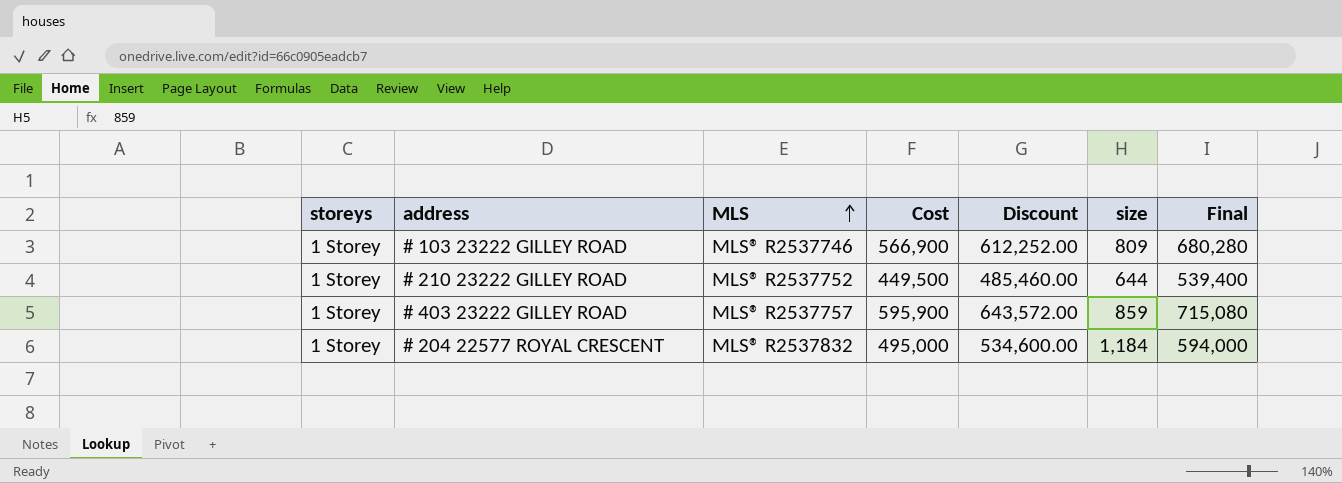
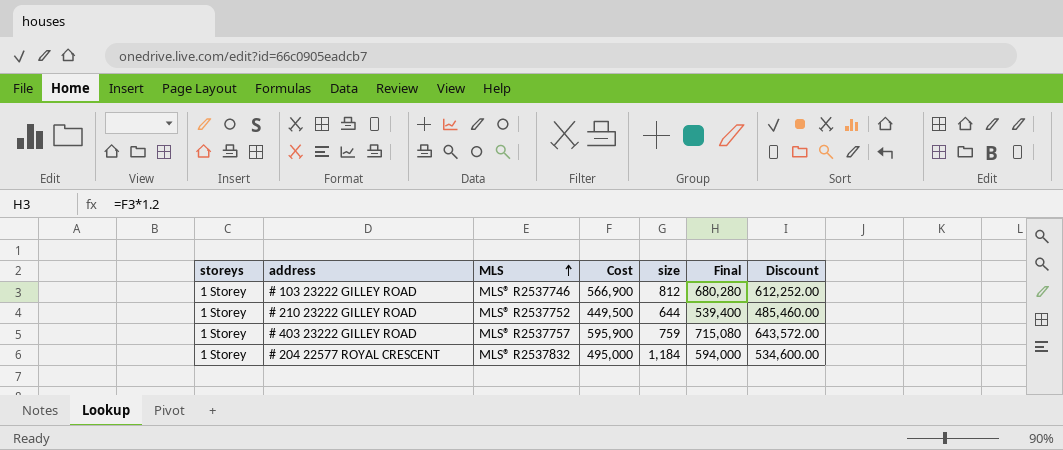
column Discount | position: 5 -> 7
# 103 23222 GILLEY ROAD | size: 809 -> 812
# 403 23222 GILLEY ROAD | size: 859 -> 759

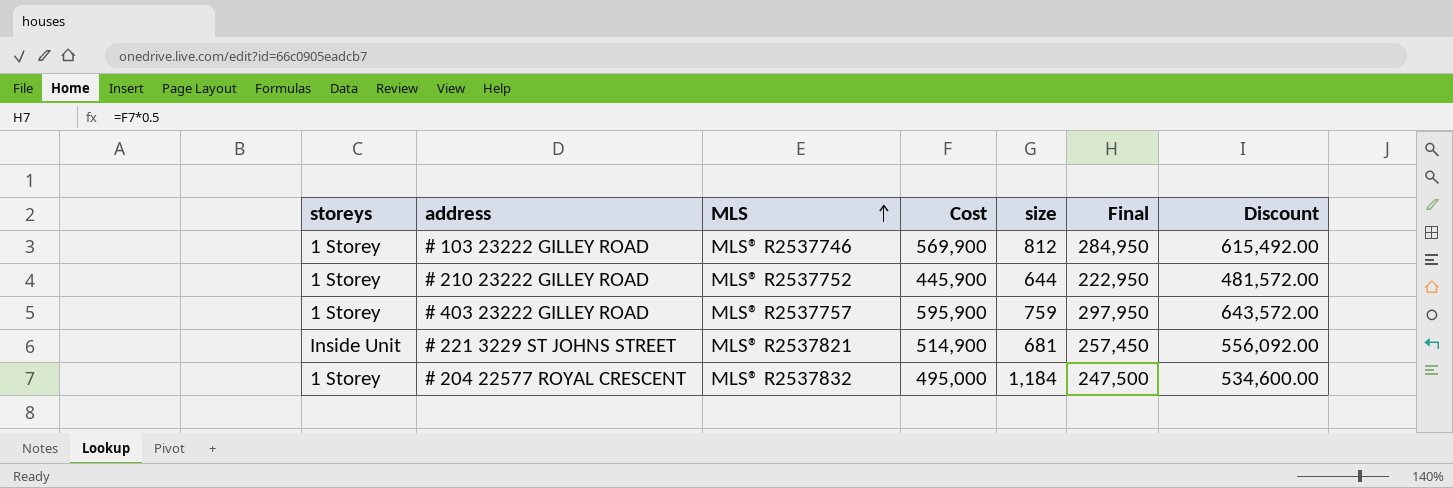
column Final | formula: [Cost] * 1.2 -> [Cost] * 0.5
# 103 23222 GILLEY ROAD | Cost: 566,900 -> 569,900
# 103 23222 GILLEY ROAD | Discount: 612,252.00 -> 615,492.00
# 210 23222 GILLEY ROAD | Cost: 449,500 -> 445,900
# 210 23222 GILLEY ROAD | Discount: 485,460.00 -> 481,572.00
row # 221 3229 ST JOHNS STREET: none -> Inside Unit | MLS® R2537821 | 514,900 | 681 | 257,450 | 556,092.00

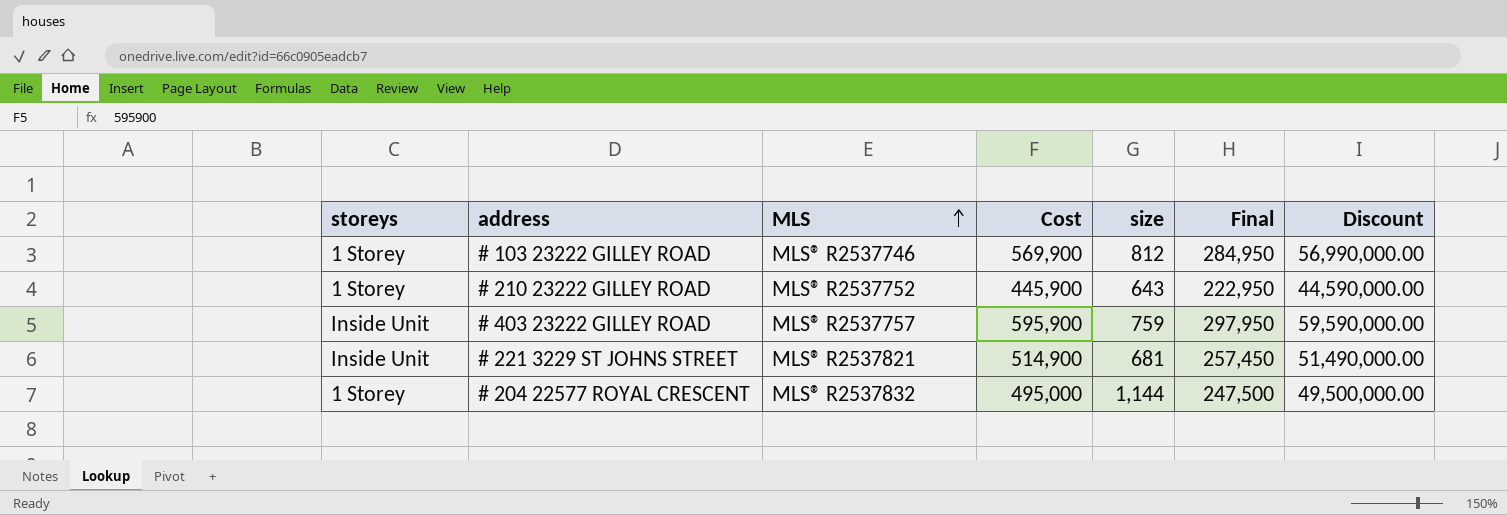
column Discount | formula: [Cost] * 1.08 -> [Cost] * 100
# 210 23222 GILLEY ROAD | size: 644 -> 643
# 403 23222 GILLEY ROAD | storeys: 1 Storey -> Inside Unit
# 204 22577 ROYAL CRESCENT | size: 1,184 -> 1,144

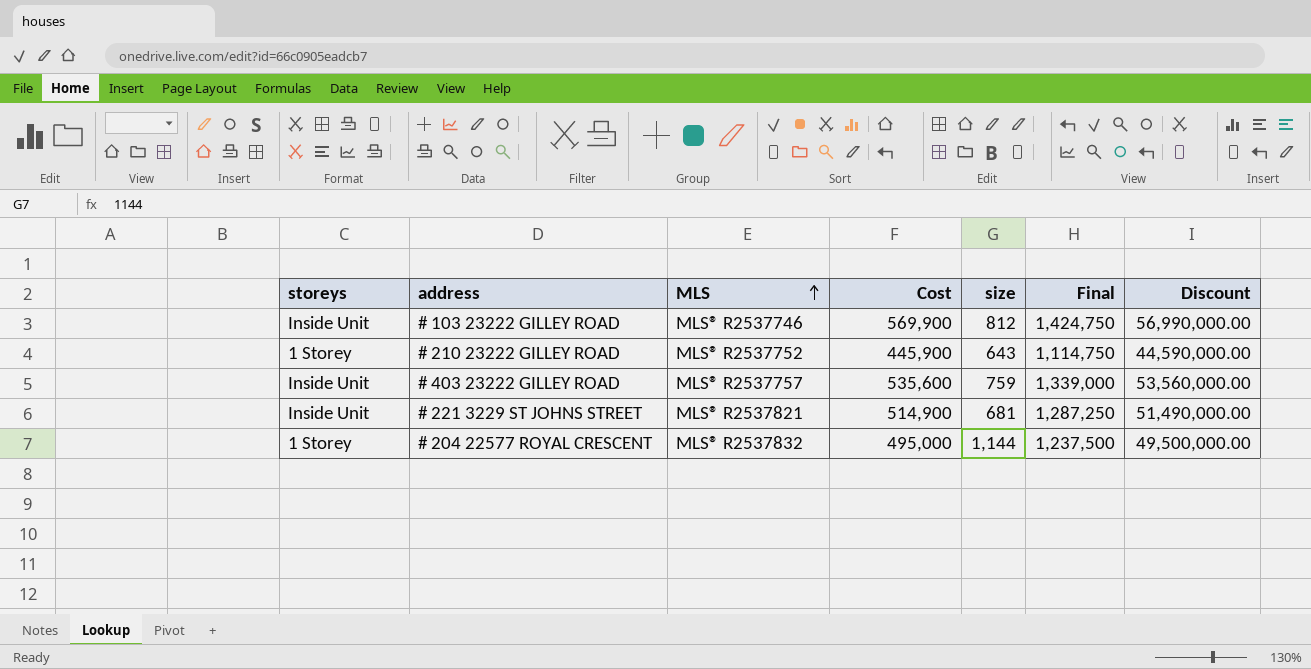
column Final | formula: [Cost] * 0.5 -> [Cost] * 2.5
# 103 23222 GILLEY ROAD | storeys: 1 Storey -> Inside Unit
# 403 23222 GILLEY ROAD | Cost: 595,900 -> 535,600
# 403 23222 GILLEY ROAD | Discount: 59,590,000.00 -> 53,560,000.00

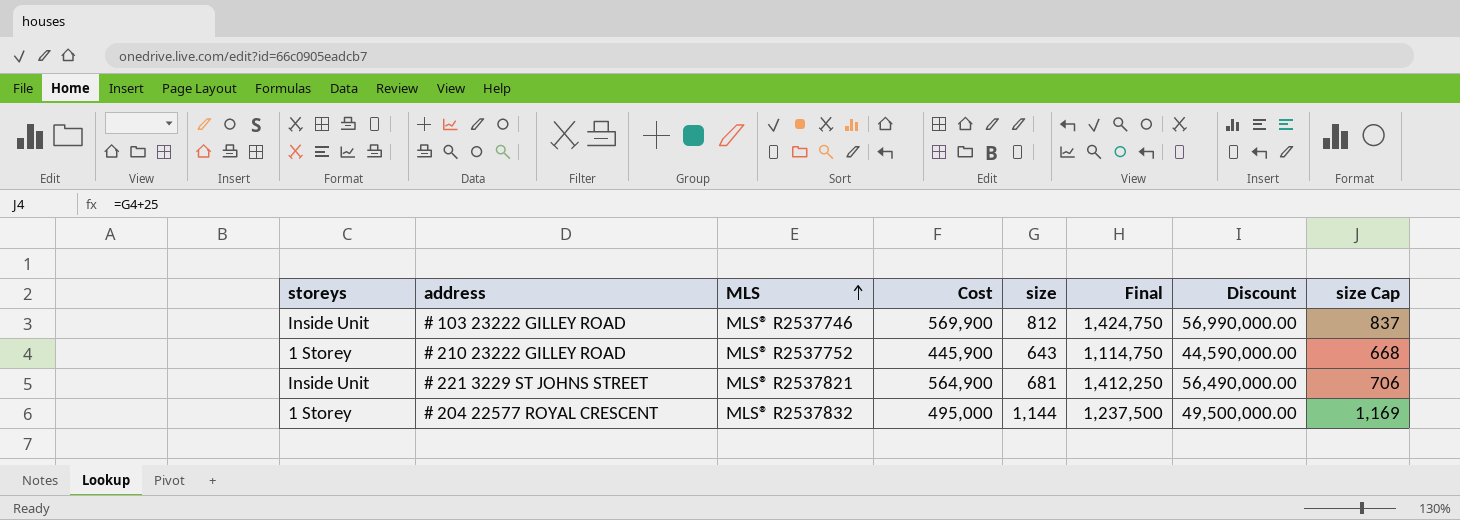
column size Cap | formula: none -> [size] + 25
row # 403 23222 GILLEY ROAD: Inside Unit | MLS® R2537757 | 535,600 | 759 | 1,339,000 | 53,560,000.00 -> none
# 221 3229 ST JOHNS STREET | Cost: 514,900 -> 564,900
# 221 3229 ST JOHNS STREET | Final: 1,287,250 -> 1,412,250
# 221 3229 ST JOHNS STREET | Discount: 51,490,000.00 -> 56,490,000.00

